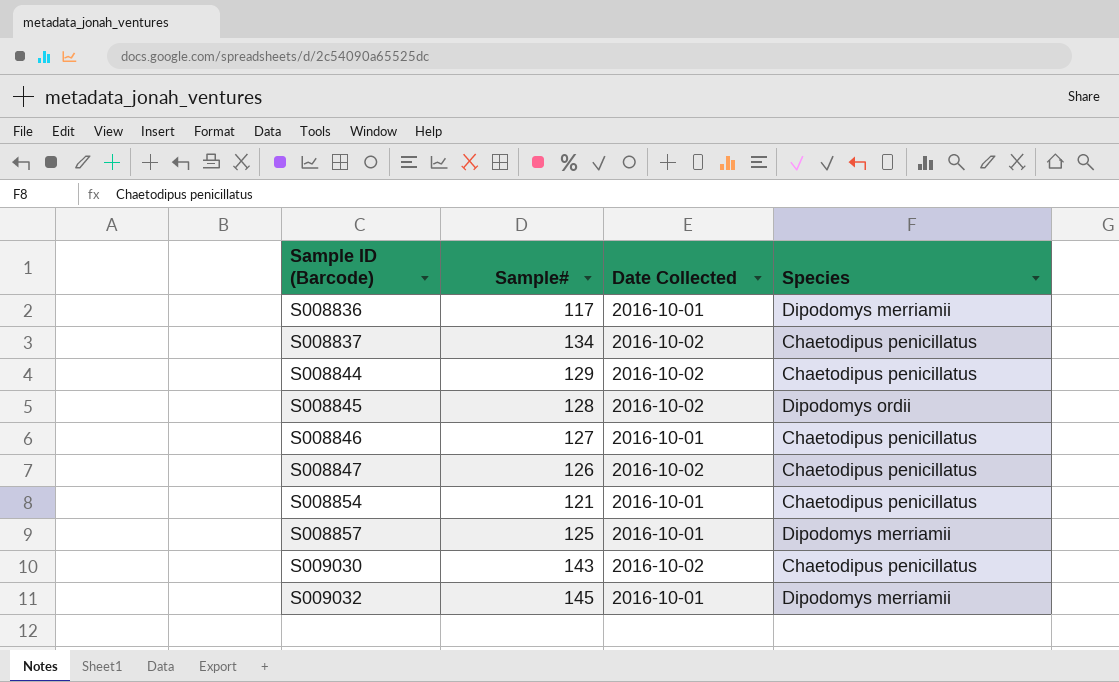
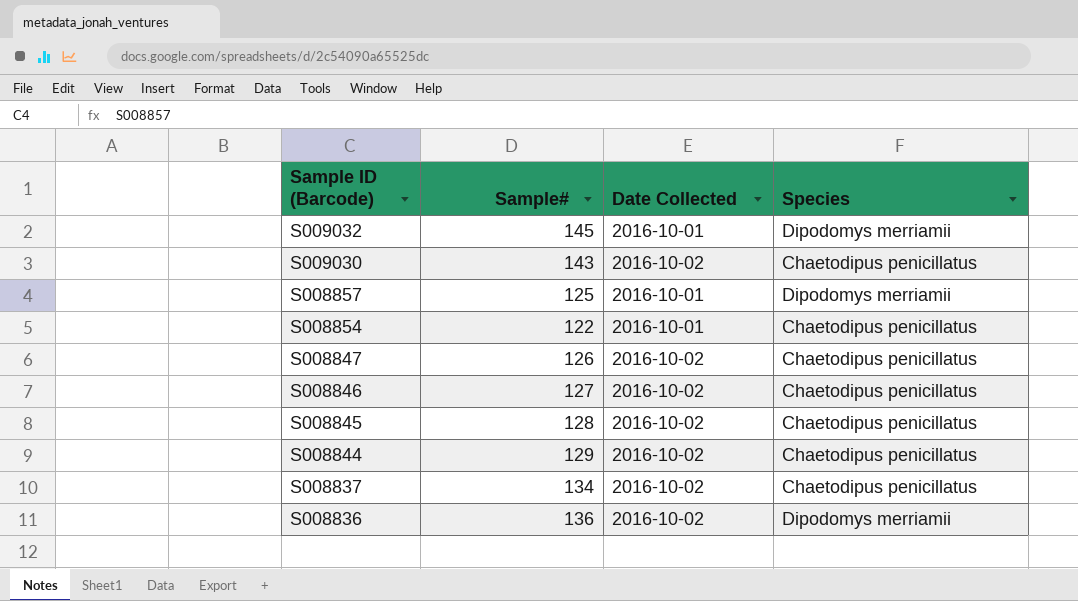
row order: Sample ID (Barcode) ascending -> Sample ID (Barcode) descending
S008854 | Sample#: 121 -> 122
S008846 | Date Collected: 2016-10-01 -> 2016-10-02
S008845 | Species: Dipodomys ordii -> Chaetodipus penicillatus
S008836 | Sample#: 117 -> 136
S008836 | Date Collected: 2016-10-01 -> 2016-10-02

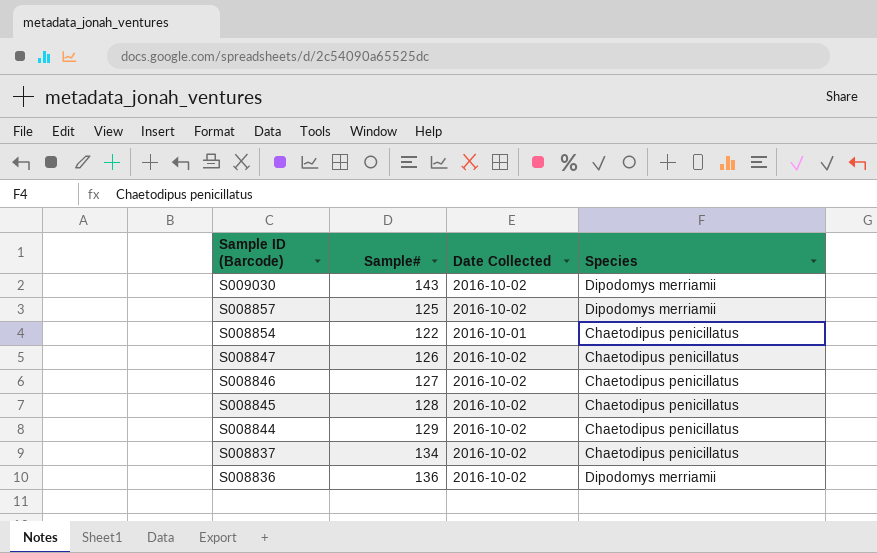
row S009032: 145 | 2016-10-01 | Dipodomys merriamii -> none
S009030 | Species: Chaetodipus penicillatus -> Dipodomys merriamii
S008857 | Date Collected: 2016-10-01 -> 2016-10-02

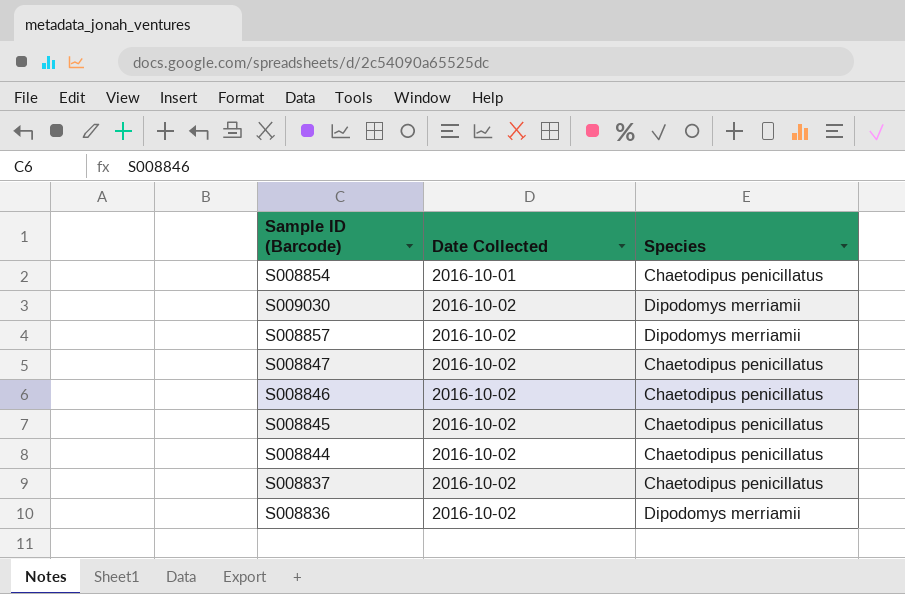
row order: Sample ID (Barcode) descending -> Date Collected ascending
column Sample# | position: 2 -> none

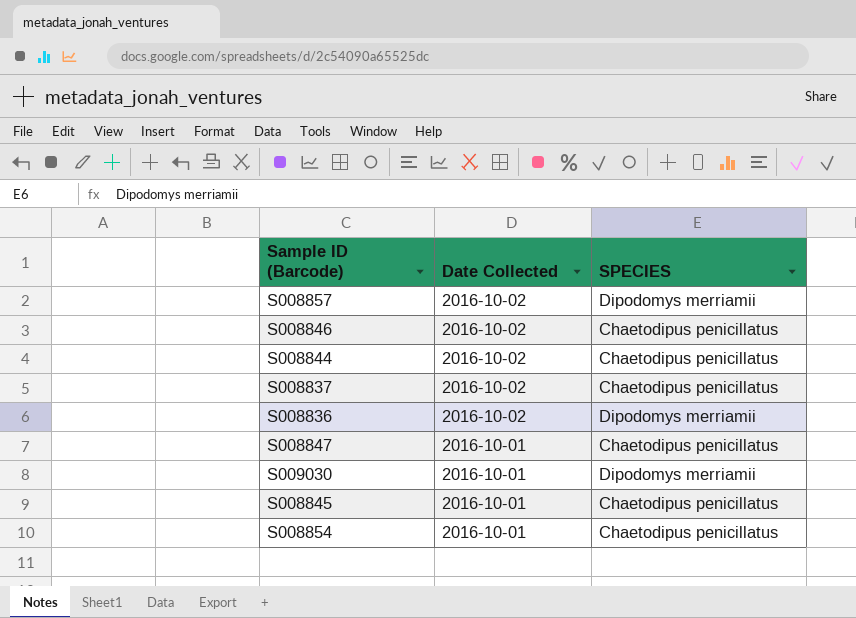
row order: Date Collected ascending -> Date Collected descending
column name: Species -> SPECIES
S008847 | Date Collected: 2016-10-02 -> 2016-10-01
S009030 | Date Collected: 2016-10-02 -> 2016-10-01
S008845 | Date Collected: 2016-10-02 -> 2016-10-01

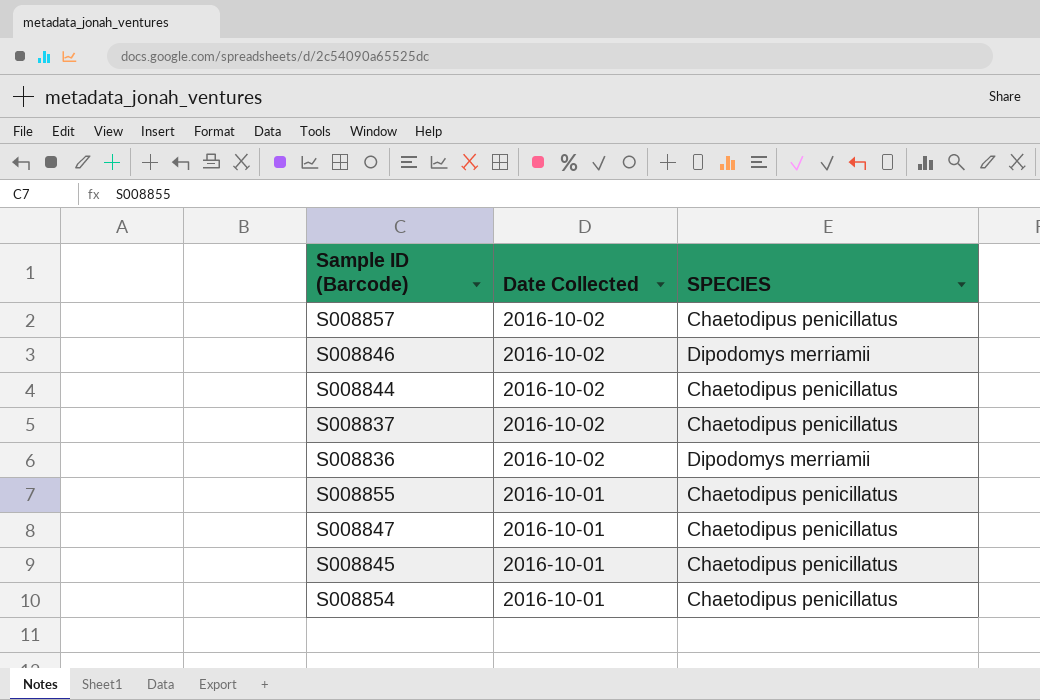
row S009030: 2016-10-01 | Dipodomys merriamii -> none
S008857 | SPECIES: Dipodomys merriamii -> Chaetodipus penicillatus
S008846 | SPECIES: Chaetodipus penicillatus -> Dipodomys merriamii
row S008855: none -> 2016-10-01 | Chaetodipus penicillatus

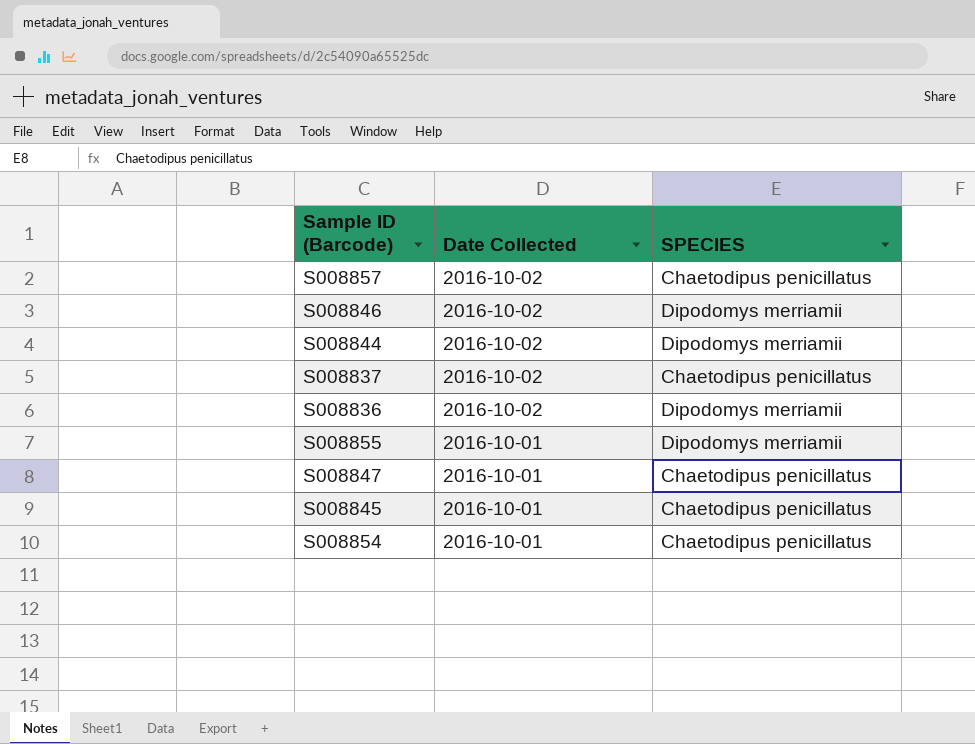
S008844 | SPECIES: Chaetodipus penicillatus -> Dipodomys merriamii
S008855 | SPECIES: Chaetodipus penicillatus -> Dipodomys merriamii

